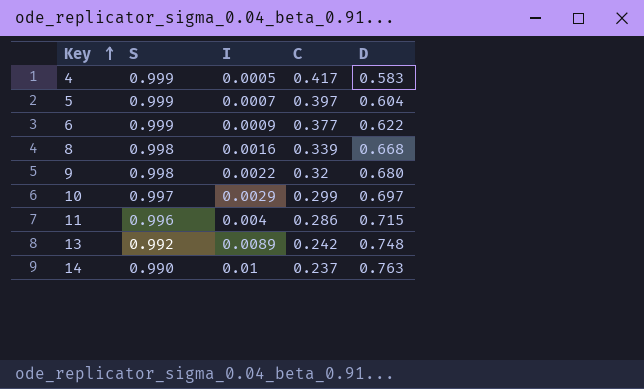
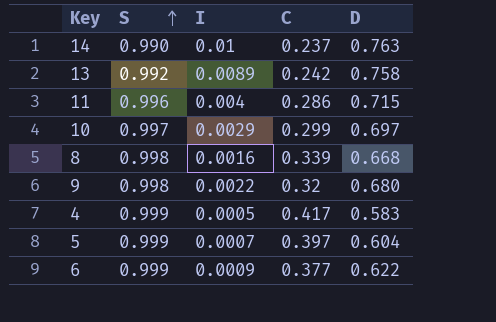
row order: Key ascending -> S ascending
13 | D: 0.748 -> 0.758

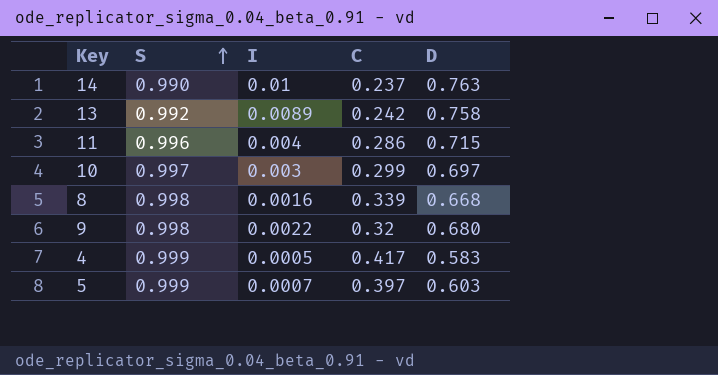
row 6: 0.999 | 0.0009 | 0.377 | 0.622 -> none
10 | I: 0.0029 -> 0.003
5 | D: 0.604 -> 0.603

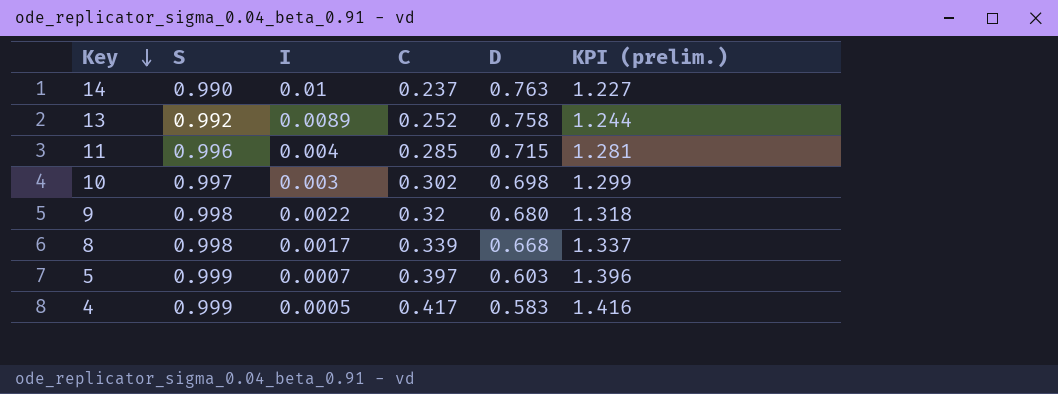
row order: S ascending -> Key descending
column KPI (prelim.) | formula: none -> [S] + [C]
13 | C: 0.242 -> 0.252
11 | C: 0.286 -> 0.285
10 | C: 0.299 -> 0.302
10 | D: 0.697 -> 0.698
8 | I: 0.0016 -> 0.0017

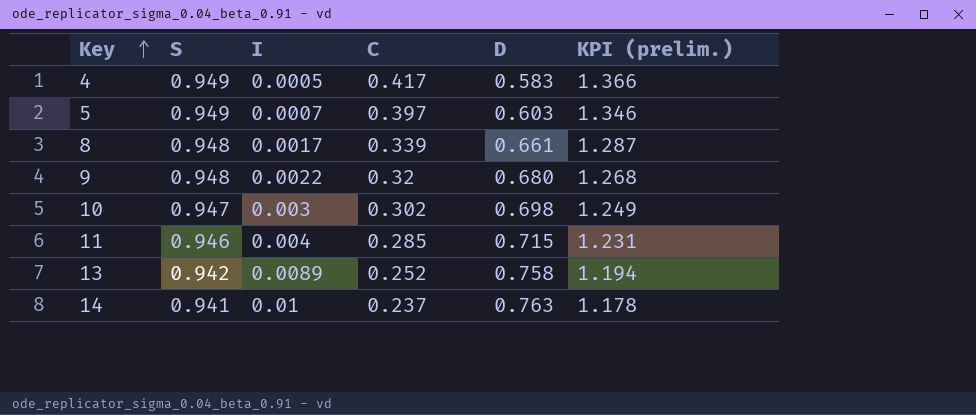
row order: Key descending -> Key ascending
4 | S: 0.999 -> 0.949
4 | KPI (prelim.): 1.416 -> 1.366
5 | S: 0.999 -> 0.949
5 | KPI (prelim.): 1.396 -> 1.346
8 | S: 0.998 -> 0.948
8 | D: 0.668 -> 0.661
8 | KPI (prelim.): 1.337 -> 1.287
9 | S: 0.998 -> 0.948
9 | KPI (prelim.): 1.318 -> 1.268
10 | S: 0.997 -> 0.947
10 | KPI (prelim.): 1.299 -> 1.249
11 | S: 0.996 -> 0.946
11 | KPI (prelim.): 1.281 -> 1.231
13 | S: 0.992 -> 0.942
13 | KPI (prelim.): 1.244 -> 1.194
14 | S: 0.990 -> 0.941
14 | KPI (prelim.): 1.227 -> 1.178

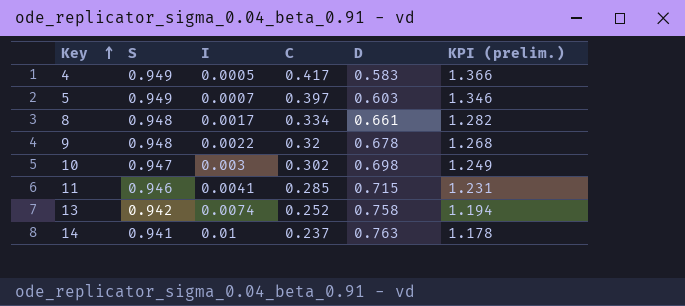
8 | C: 0.339 -> 0.334
8 | KPI (prelim.): 1.287 -> 1.282
9 | D: 0.680 -> 0.678
11 | I: 0.004 -> 0.0041
13 | I: 0.0089 -> 0.0074

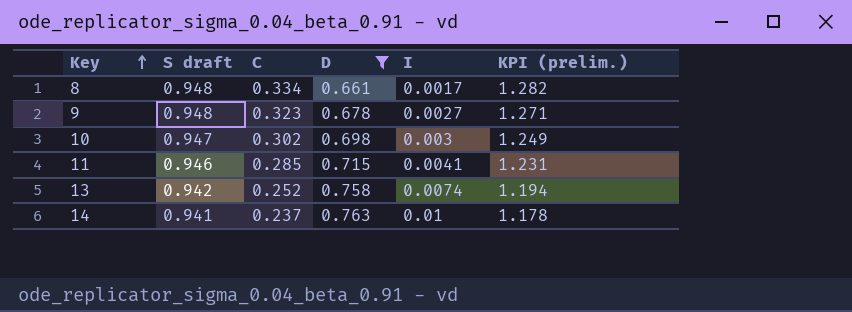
filter: none -> D >= 0.661
column name: S -> S draft
column I | position: 3 -> 5
9 | C: 0.32 -> 0.323
9 | I: 0.0022 -> 0.0027
9 | KPI (prelim.): 1.268 -> 1.271

